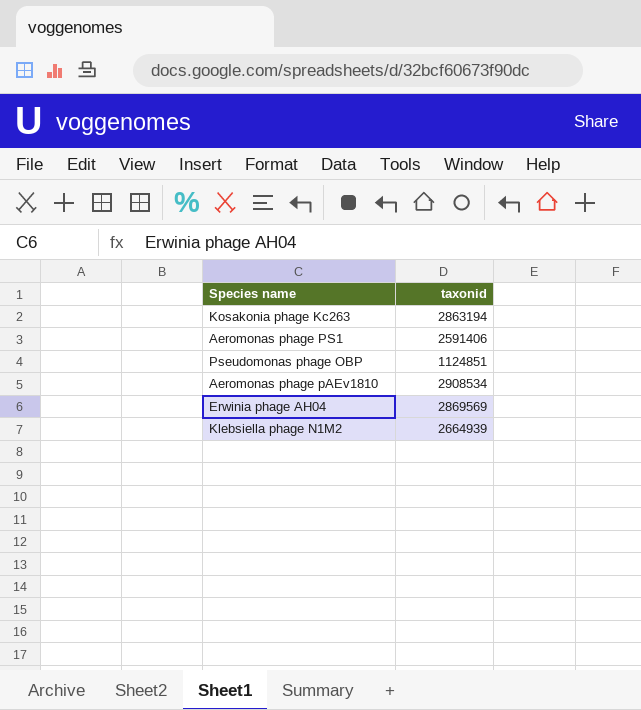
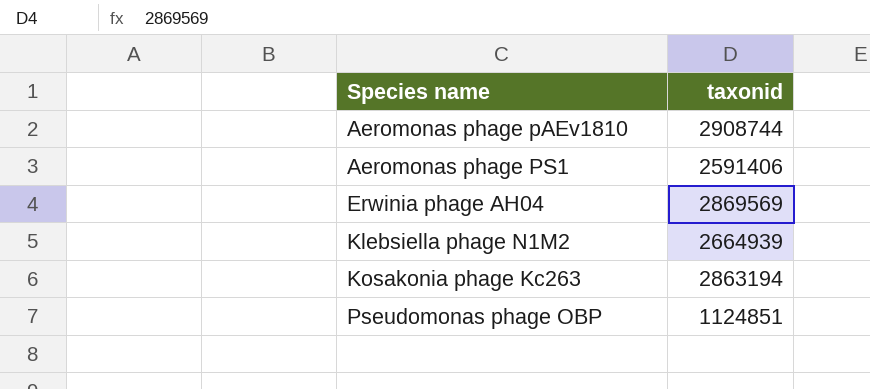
row order: none -> Species name ascending
Aeromonas phage pAEv1810 | taxonid: 2908534 -> 2908744

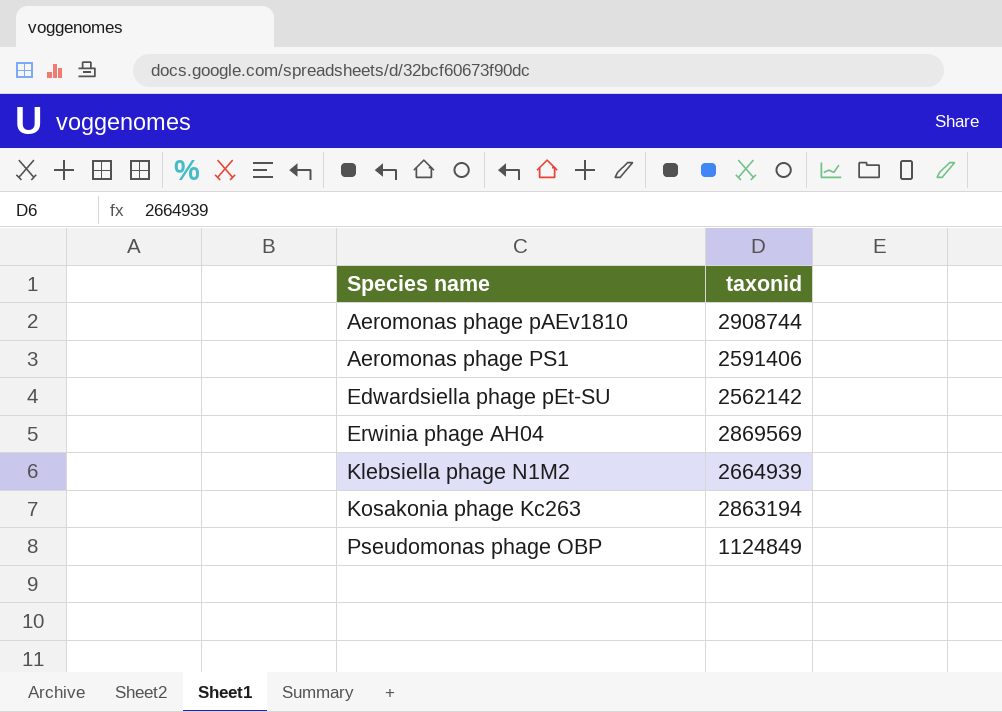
row Edwardsiella phage pEt-SU: none -> 2562142
Pseudomonas phage OBP | taxonid: 1124851 -> 1124849

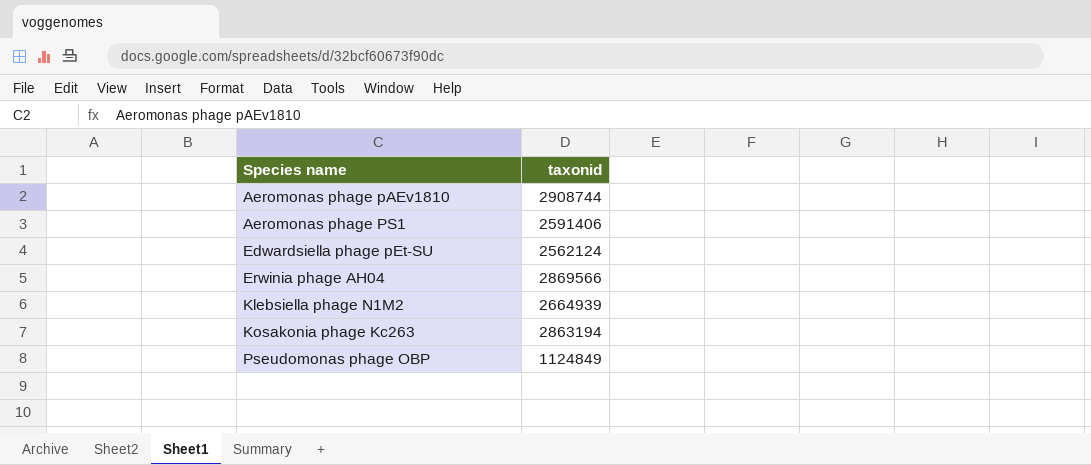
Edwardsiella phage pEt-SU | taxonid: 2562142 -> 2562124
Erwinia phage AH04 | taxonid: 2869569 -> 2869566

